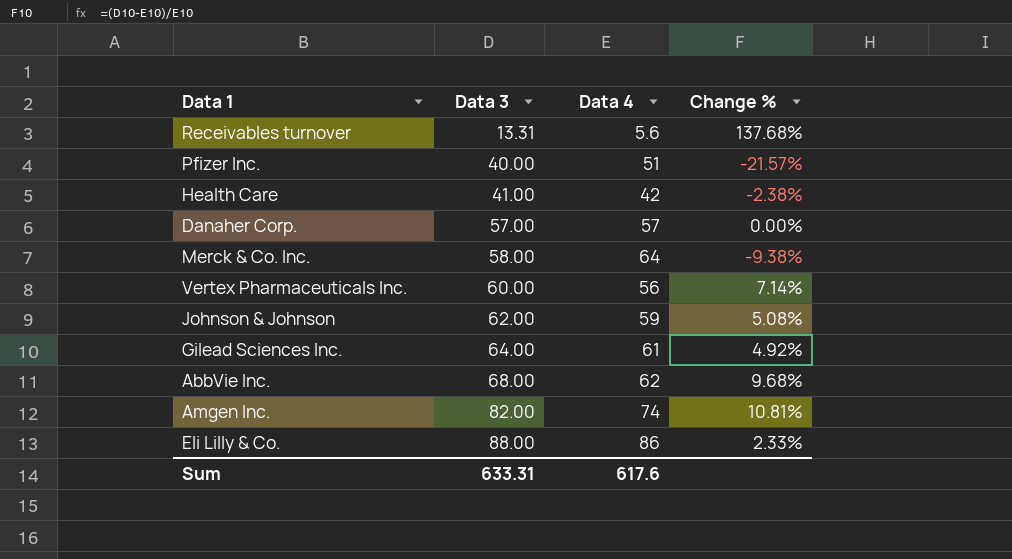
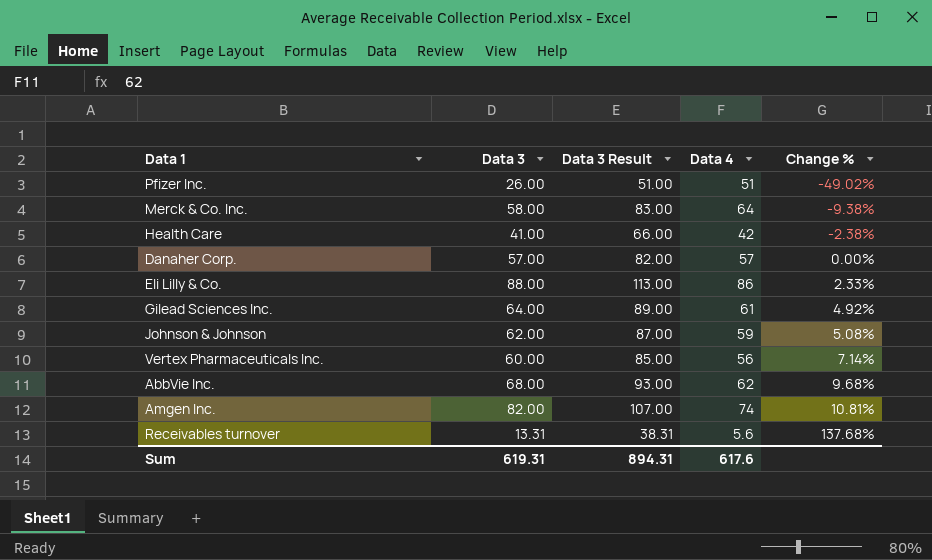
row order: Data 3 ascending -> Change % ascending
column Data 3 Result | formula: none -> [Data 3] + 25
Pfizer Inc. | Data 3: 40.00 -> 26.00
Pfizer Inc. | Change %: -21.57% -> -49.02%
Sum | Data 3: 633.31 -> 619.31

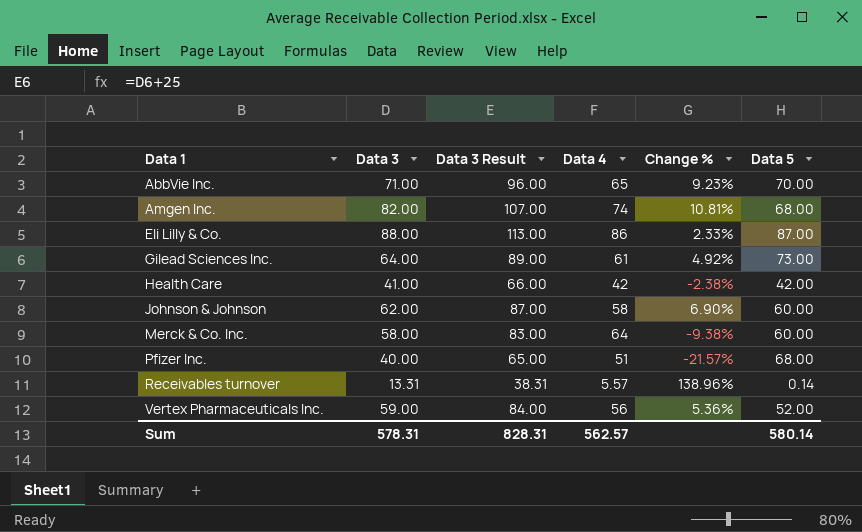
row order: Change % ascending -> Data 1 ascending
column Data 5 | position: none -> 6
row Danaher Corp.: 57.00 | 82.00 | 57 | 0.00% -> none
AbbVie Inc. | Data 3: 68.00 -> 71.00
AbbVie Inc. | Data 3 Result: 93.00 -> 96.00
AbbVie Inc. | Data 4: 62 -> 65
AbbVie Inc. | Change %: 9.68% -> 9.23%
Johnson & Johnson | Data 4: 59 -> 58
Johnson & Johnson | Change %: 5.08% -> 6.90%
Pfizer Inc. | Data 3: 26.00 -> 40.00
Pfizer Inc. | Data 3 Result: 51.00 -> 65.00
Pfizer Inc. | Change %: -49.02% -> -21.57%
Receivables turnover | Data 4: 5.6 -> 5.57
Receivables turnover | Change %: 137.68% -> 138.96%
Vertex Pharmaceuticals Inc. | Data 3: 60.00 -> 59.00
Vertex Pharmaceuticals Inc. | Data 3 Result: 85.00 -> 84.00
Vertex Pharmaceuticals Inc. | Change %: 7.14% -> 5.36%
Sum | Data 3: 619.31 -> 578.31
Sum | Data 3 Result: 894.31 -> 828.31
Sum | Data 4: 617.6 -> 562.57

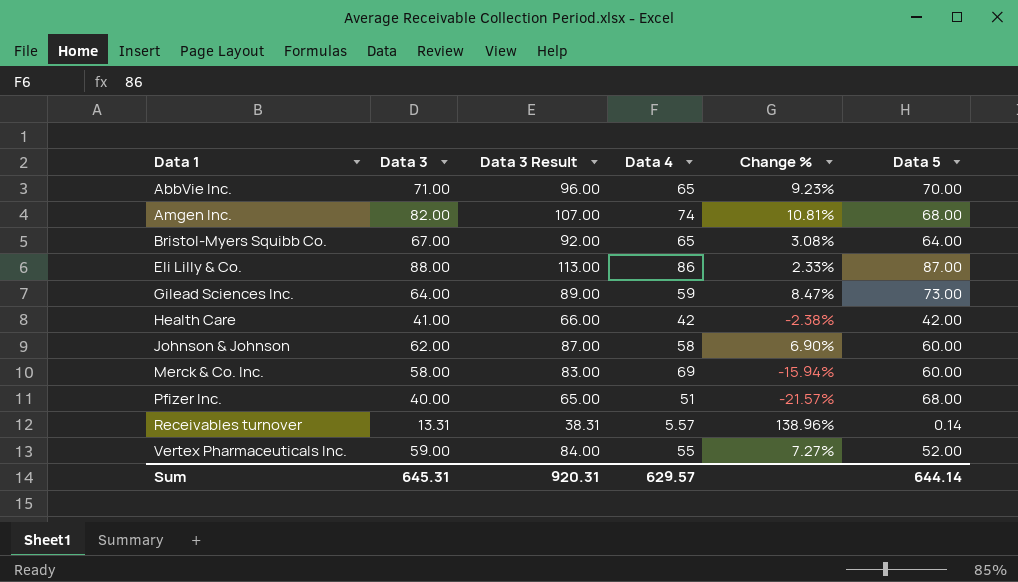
row Bristol-Myers Squibb Co.: none -> 67.00 | 92.00 | 65 | 3.08% | 64.00
Gilead Sciences Inc. | Data 4: 61 -> 59
Gilead Sciences Inc. | Change %: 4.92% -> 8.47%
Merck & Co. Inc. | Data 4: 64 -> 69
Merck & Co. Inc. | Change %: -9.38% -> -15.94%
Vertex Pharmaceuticals Inc. | Data 4: 56 -> 55
Vertex Pharmaceuticals Inc. | Change %: 5.36% -> 7.27%
Sum | Data 3: 578.31 -> 645.31
Sum | Data 3 Result: 828.31 -> 920.31
Sum | Data 4: 562.57 -> 629.57
Sum | Data 5: 580.14 -> 644.14

